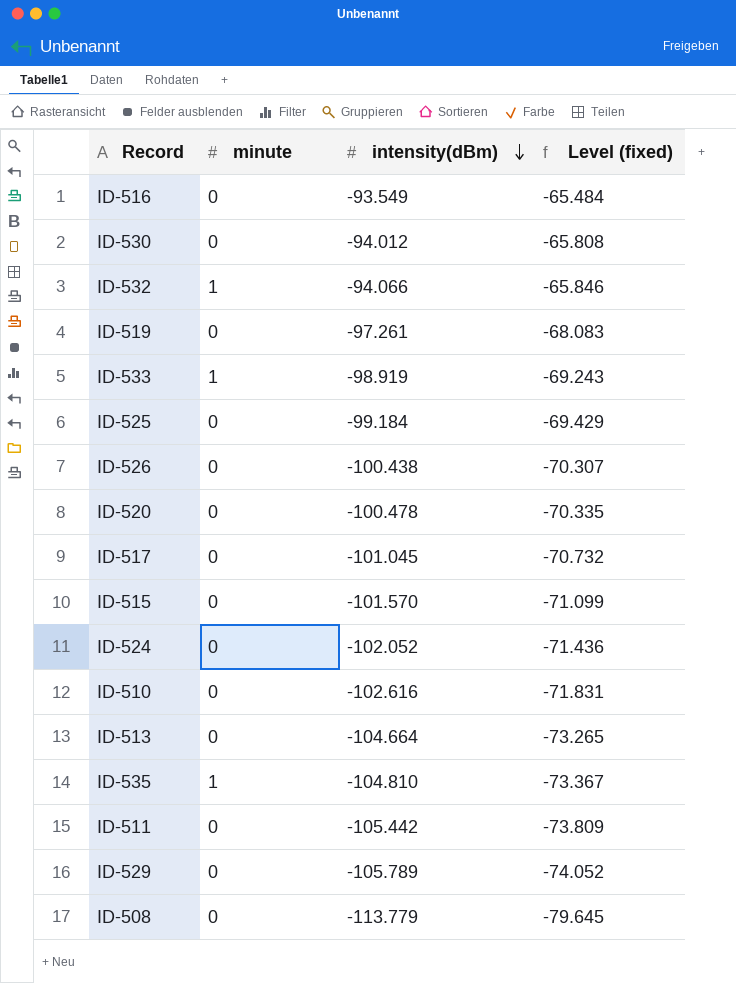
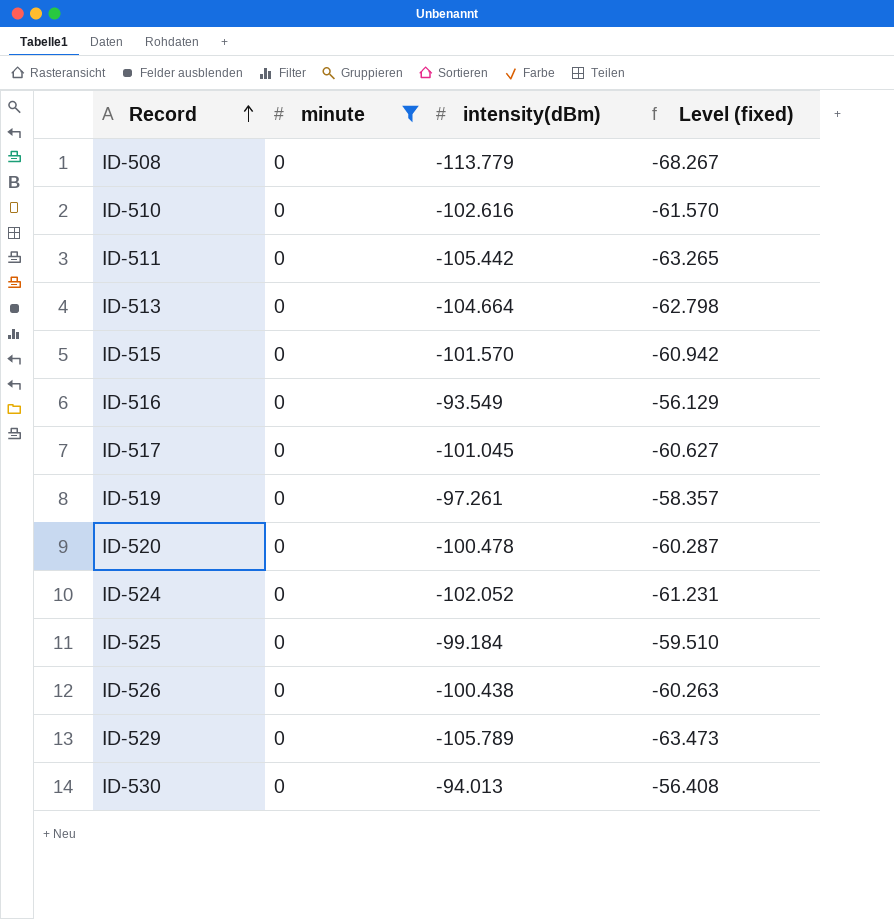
filter: none -> minute = 0
row order: intensity(dBm) descending -> Record ascending
column Level (fixed) | formula: [intensity(dBm)] * 0.7 -> [intensity(dBm)] * 0.6
ID-530 | intensity(dBm): -94.012 -> -94.013

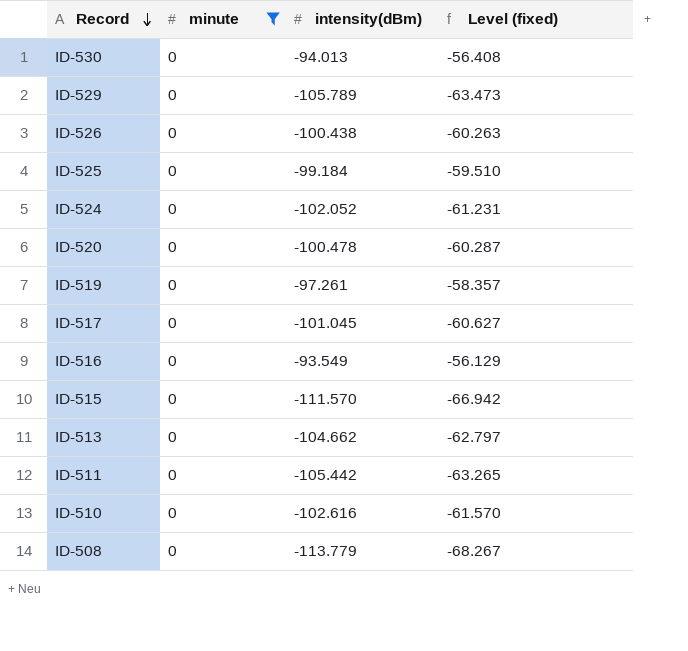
row order: Record ascending -> Record descending
ID-515 | intensity(dBm): -101.570 -> -111.570
ID-515 | Level (fixed): -60.942 -> -66.942
ID-513 | intensity(dBm): -104.664 -> -104.662
ID-513 | Level (fixed): -62.798 -> -62.797

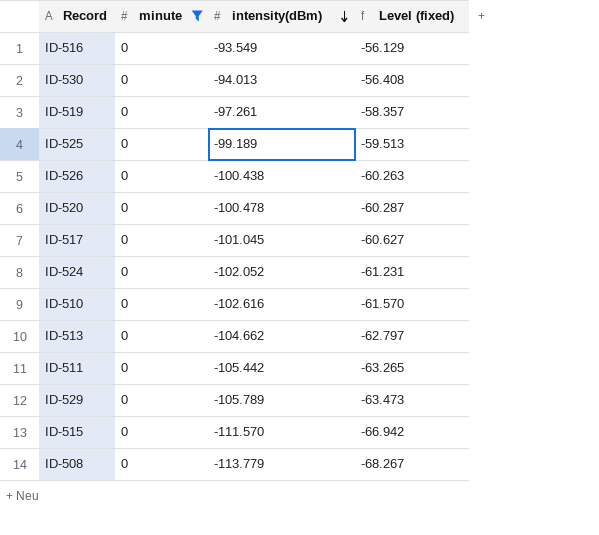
row order: Record descending -> intensity(dBm) descending
ID-525 | intensity(dBm): -99.184 -> -99.189
ID-525 | Level (fixed): -59.510 -> -59.513

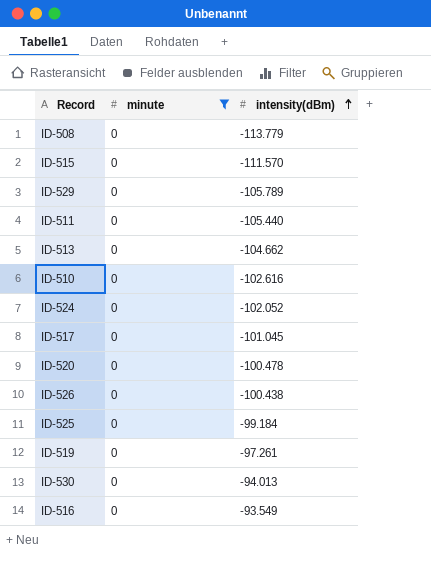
row order: intensity(dBm) descending -> intensity(dBm) ascending
column Level (fixed) | formula: [intensity(dBm)] * 0.6 -> none
ID-511 | intensity(dBm): -105.442 -> -105.440
ID-525 | intensity(dBm): -99.189 -> -99.184

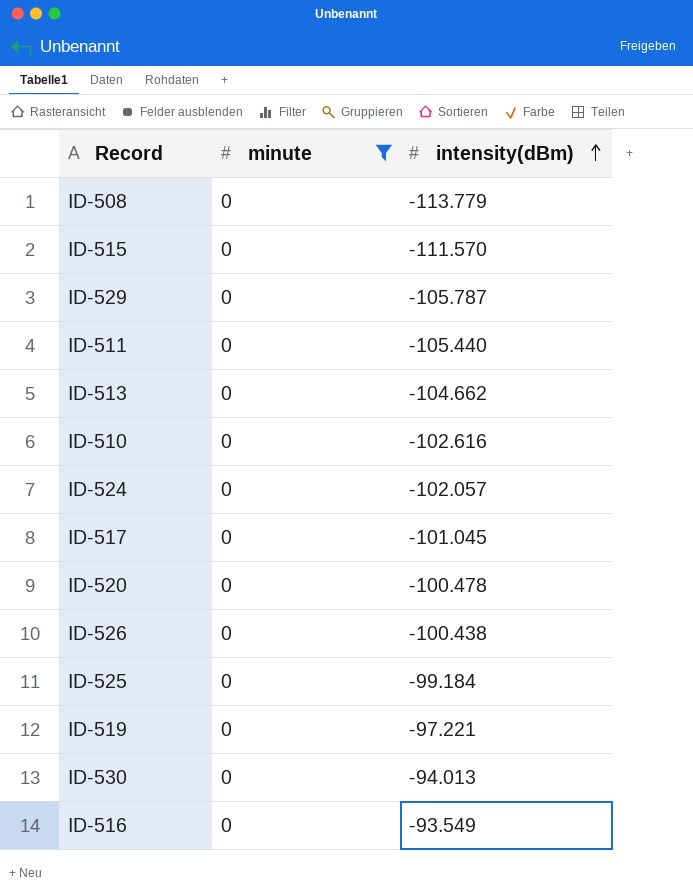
ID-529 | intensity(dBm): -105.789 -> -105.787
ID-524 | intensity(dBm): -102.052 -> -102.057
ID-519 | intensity(dBm): -97.261 -> -97.221

